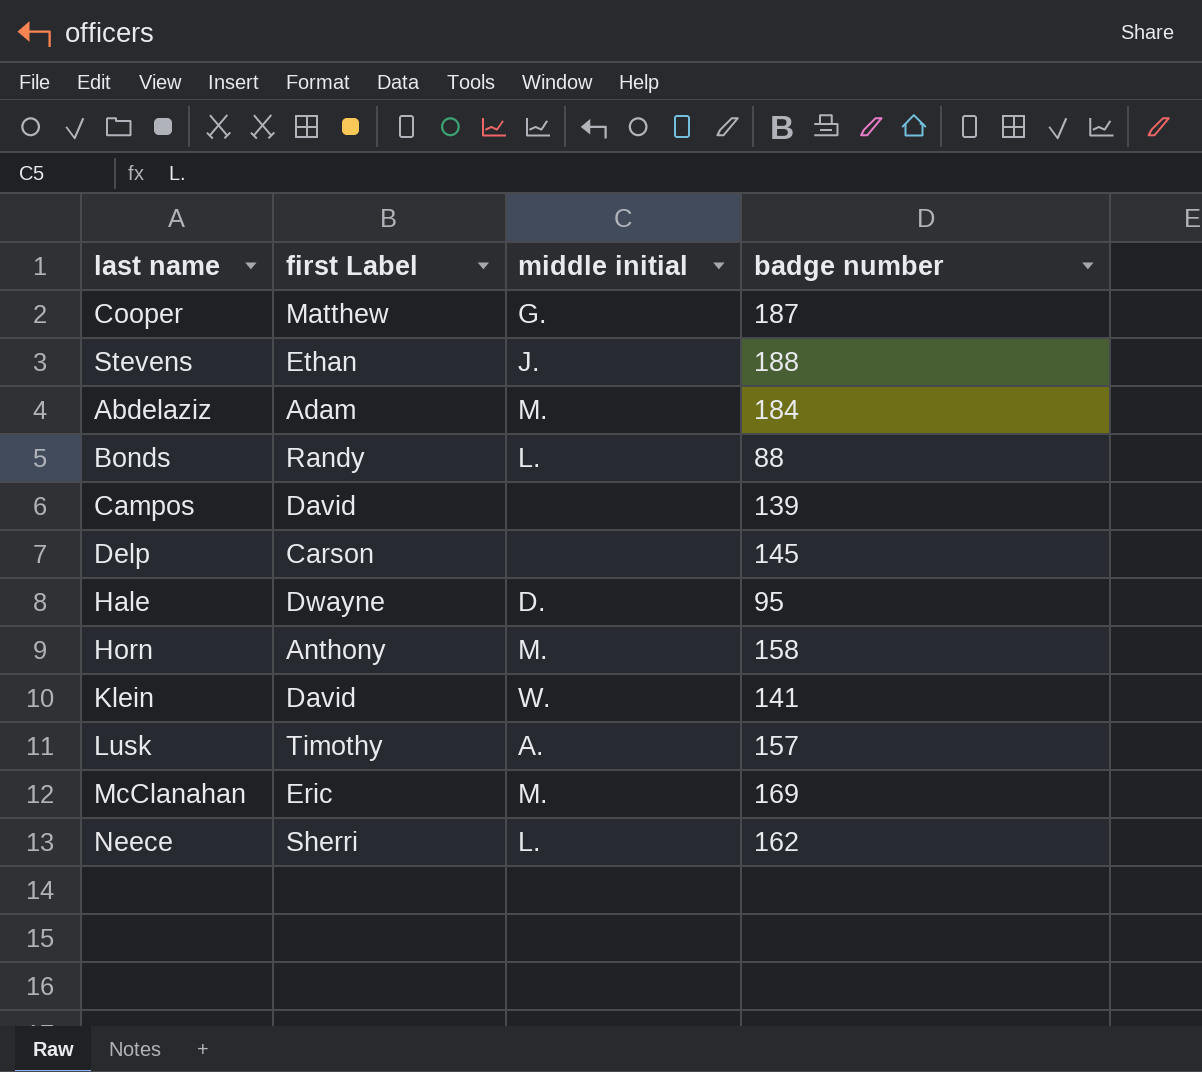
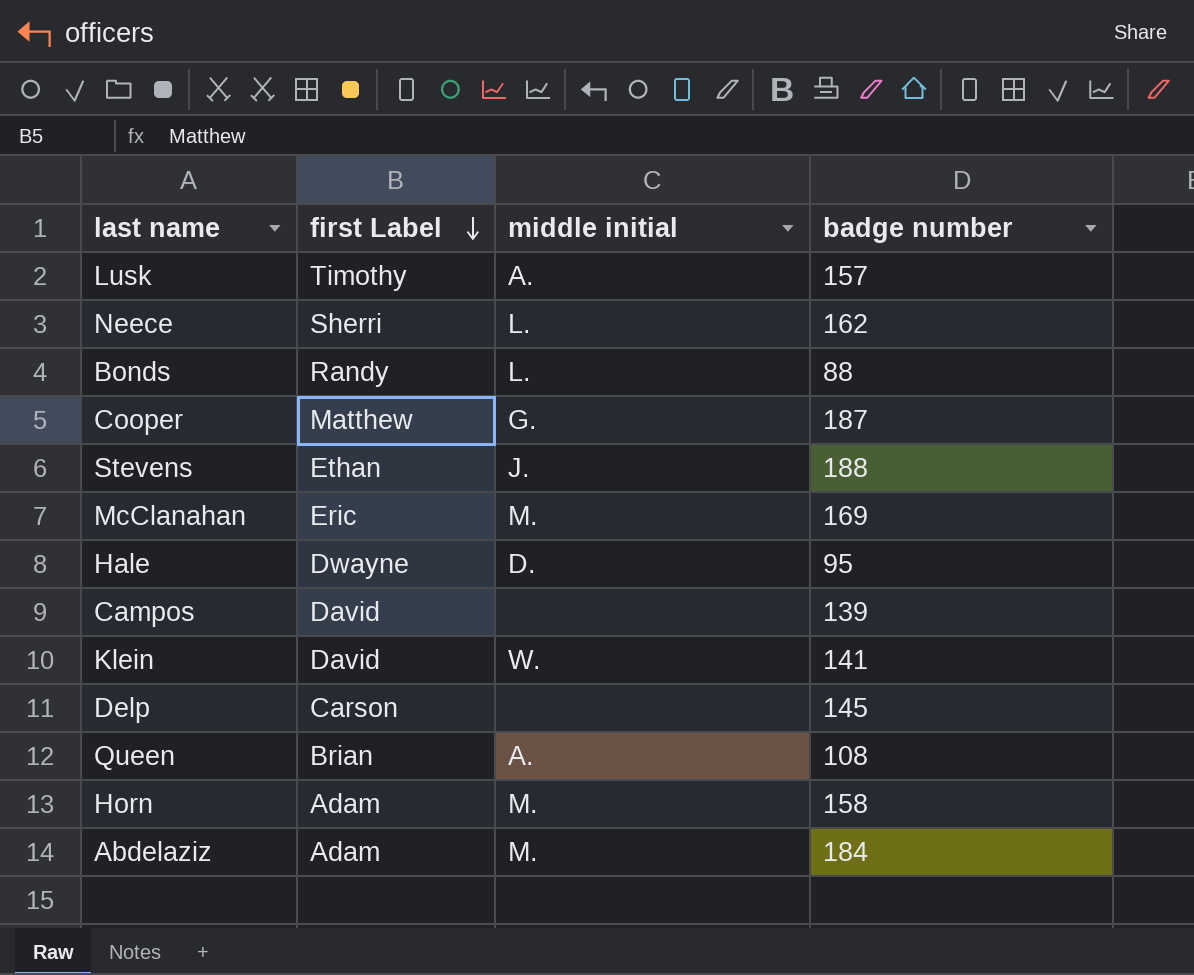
row order: none -> first Label descending
row Queen: none -> Brian | A. | 108
Horn | first Label: Anthony -> Adam

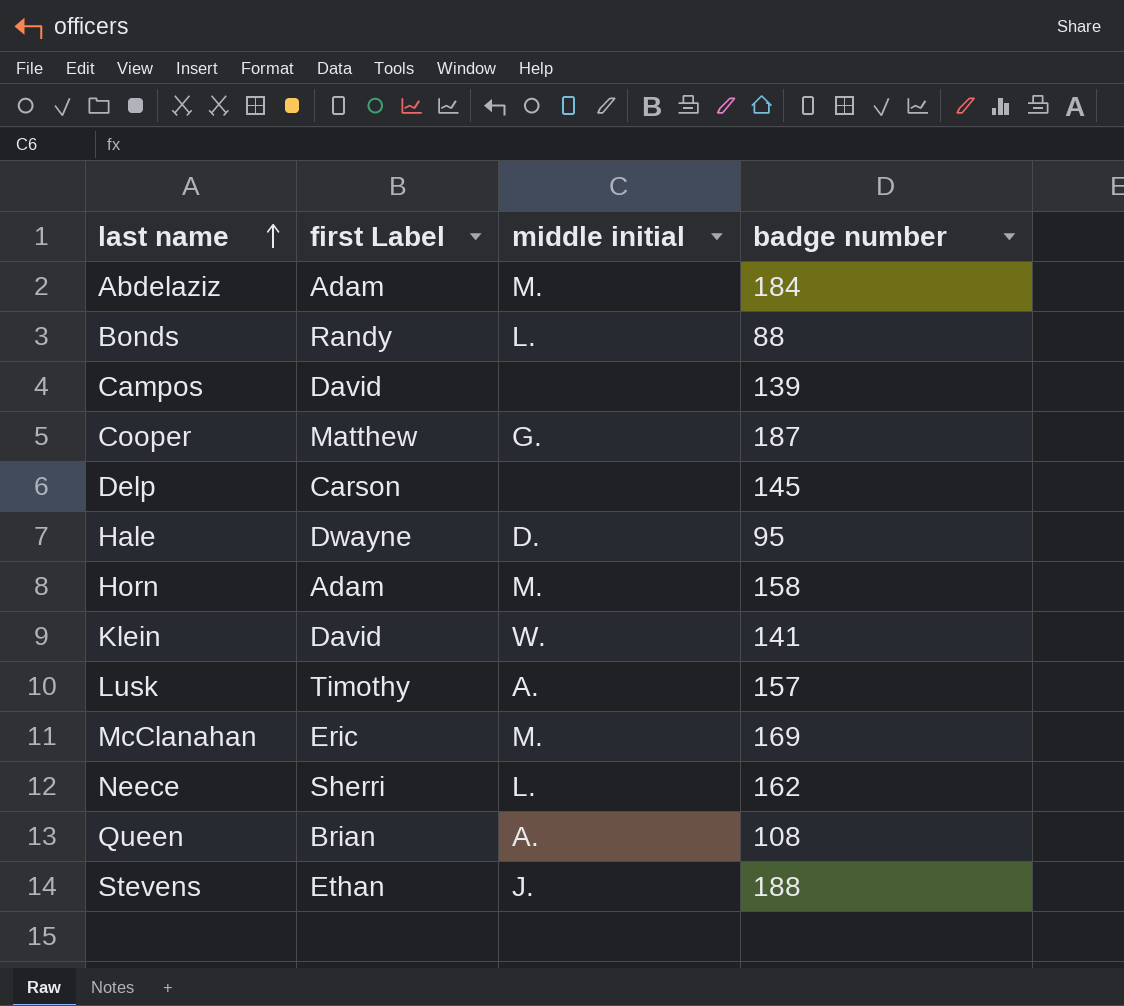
row order: first Label descending -> last name ascending

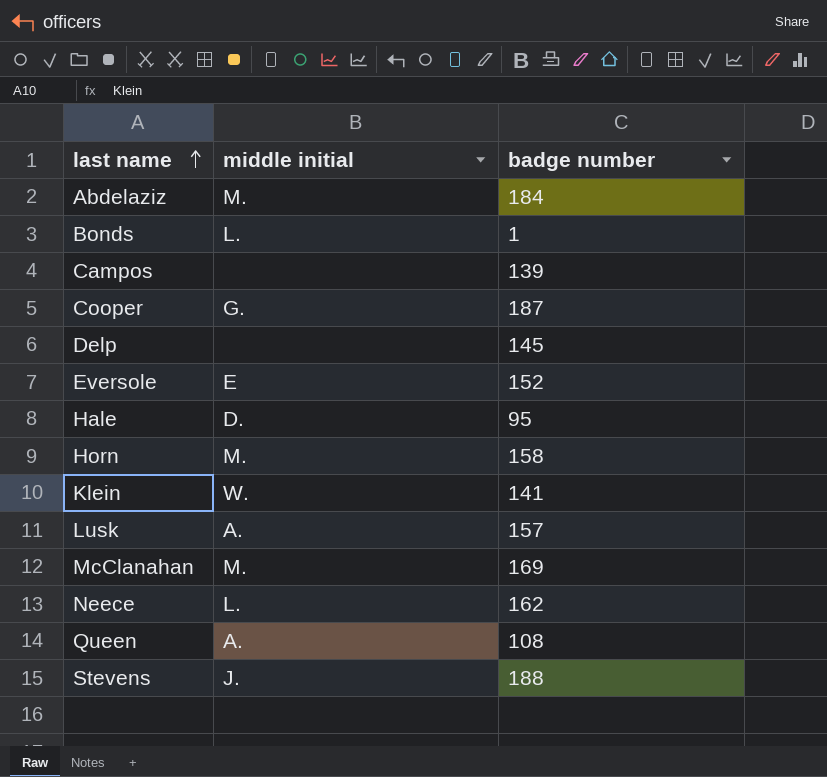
column first Label | position: 2 -> none
Bonds | badge number: 88 -> 1
row Eversole: none -> E | 152

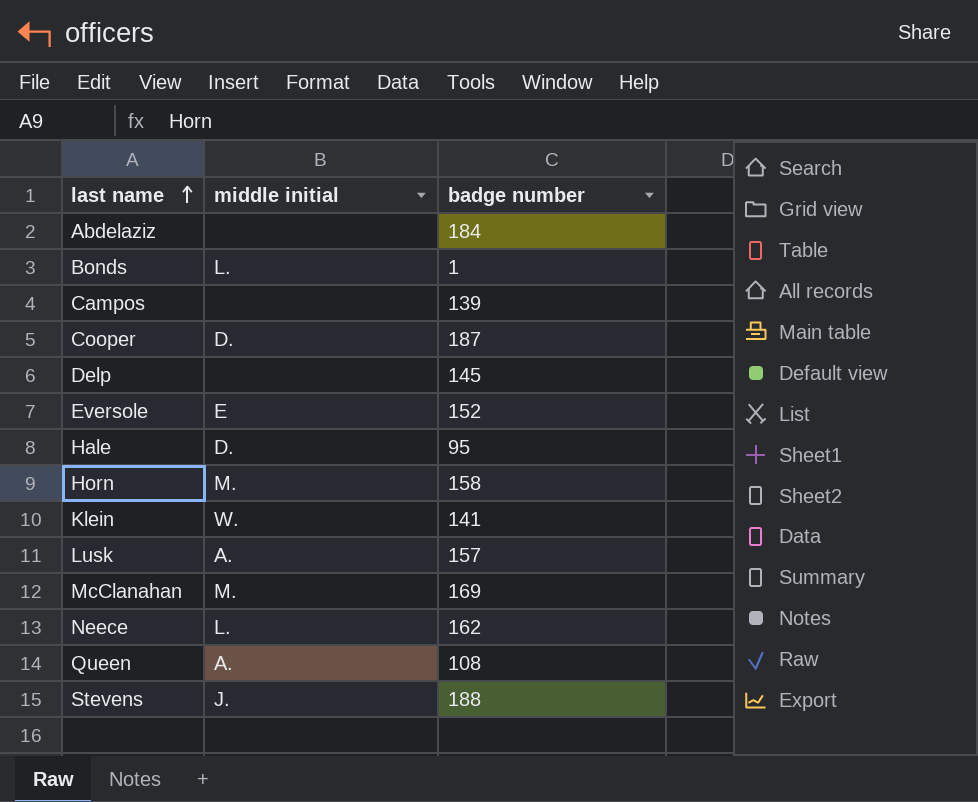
Abdelaziz | middle initial: M. -> none
Cooper | middle initial: G. -> D.

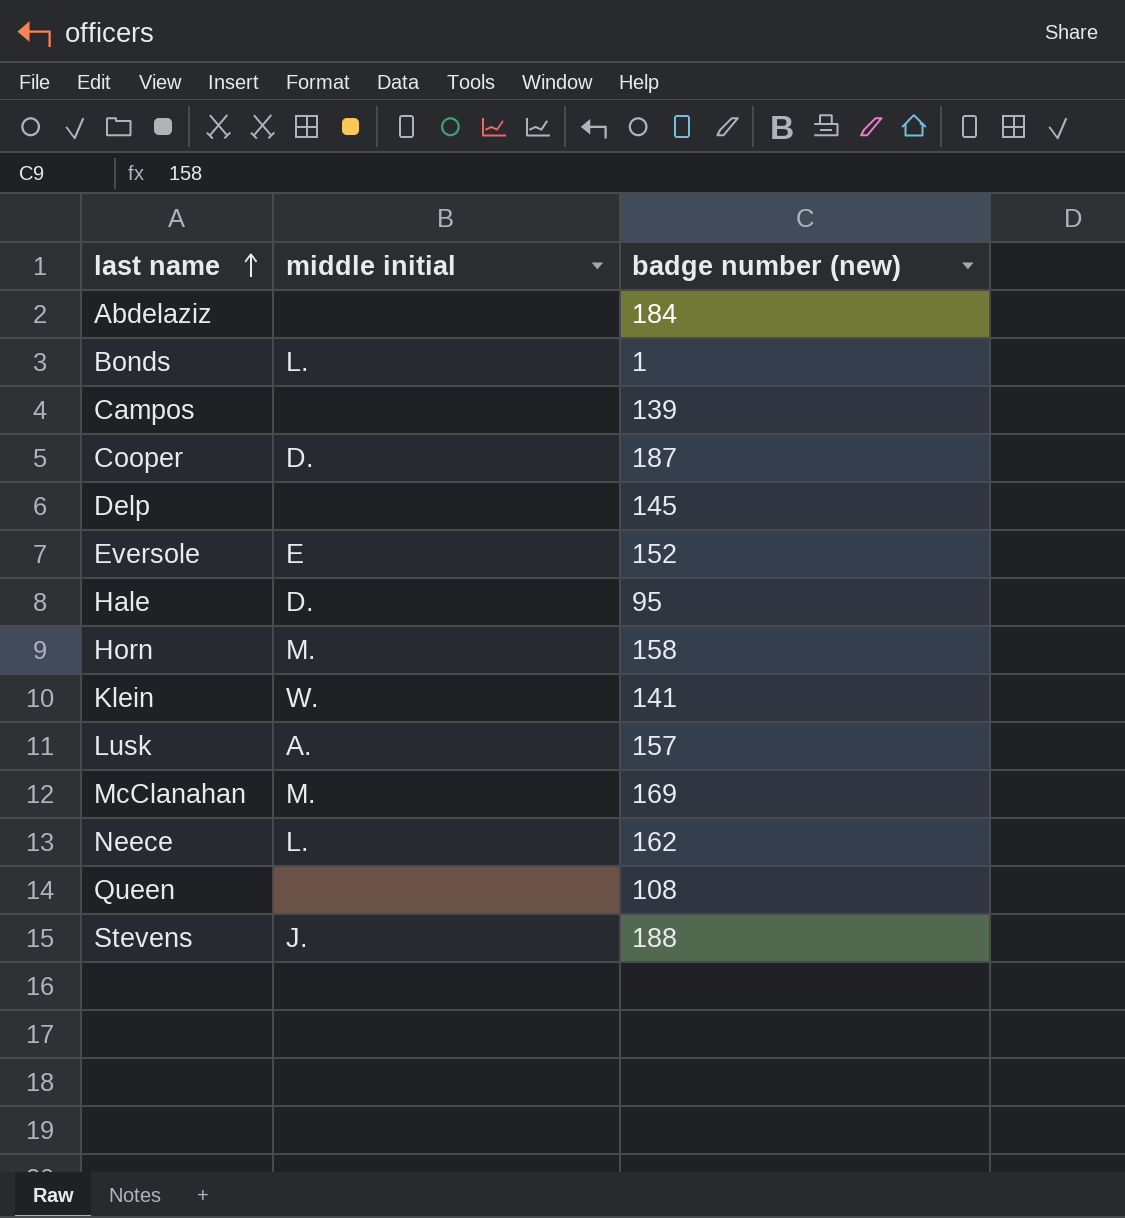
column name: badge number -> badge number (new)
Queen | middle initial: A. -> none

